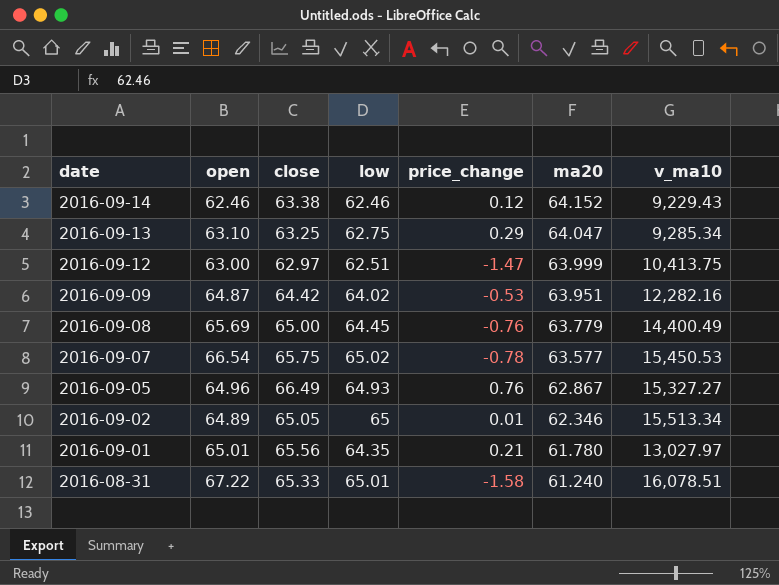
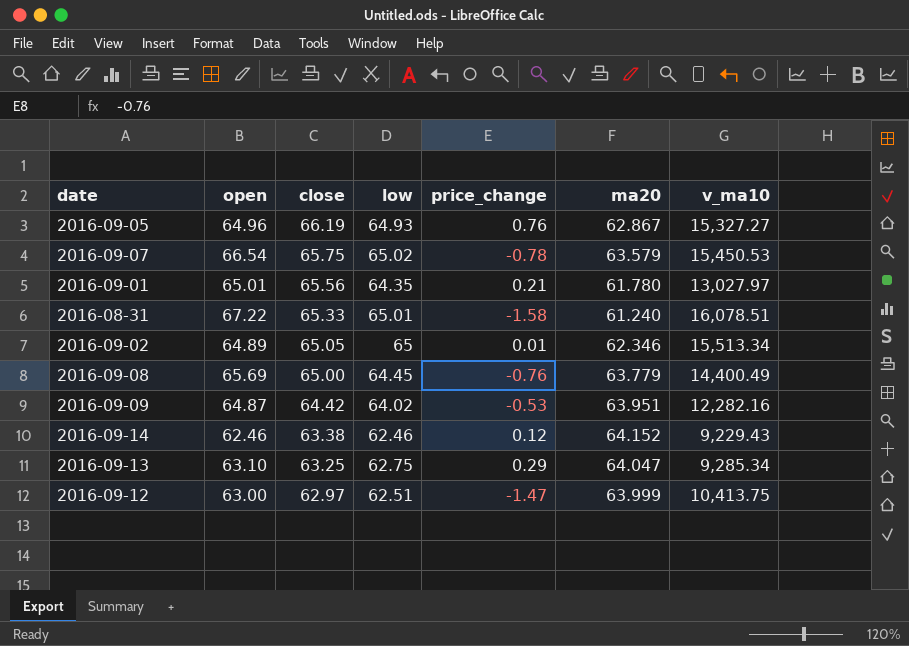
row order: date descending -> close descending
2016-09-05 | close: 66.49 -> 66.19
2016-09-07 | ma20: 63.577 -> 63.579

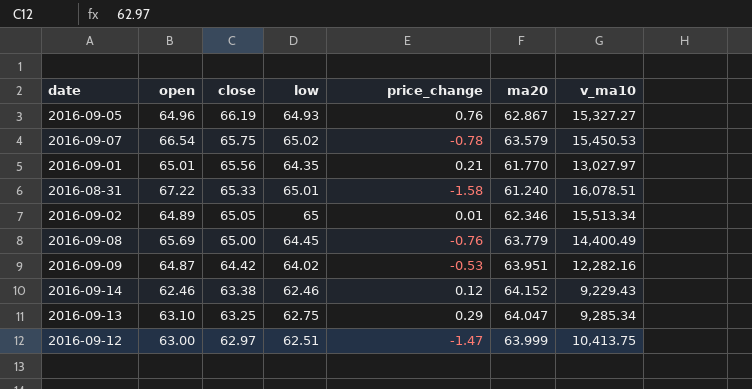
2016-09-01 | ma20: 61.780 -> 61.770

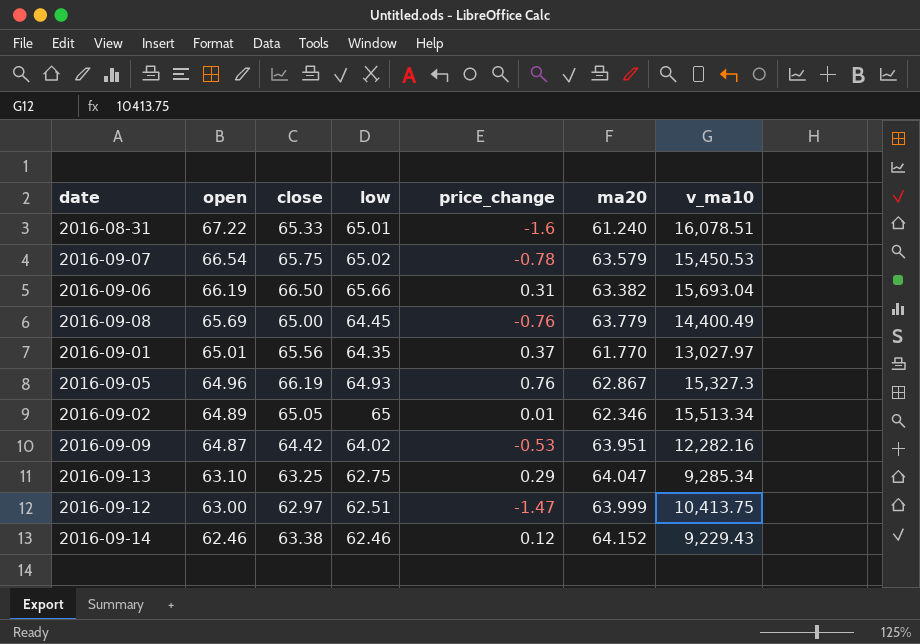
row order: close descending -> open descending
2016-08-31 | price_change: -1.58 -> -1.6
row 2016-09-06: none -> 66.19 | 66.50 | 65.66 | 0.31 | 63.382 | 15,693.04
2016-09-01 | price_change: 0.21 -> 0.37
2016-09-05 | v_ma10: 15,327.27 -> 15,327.3

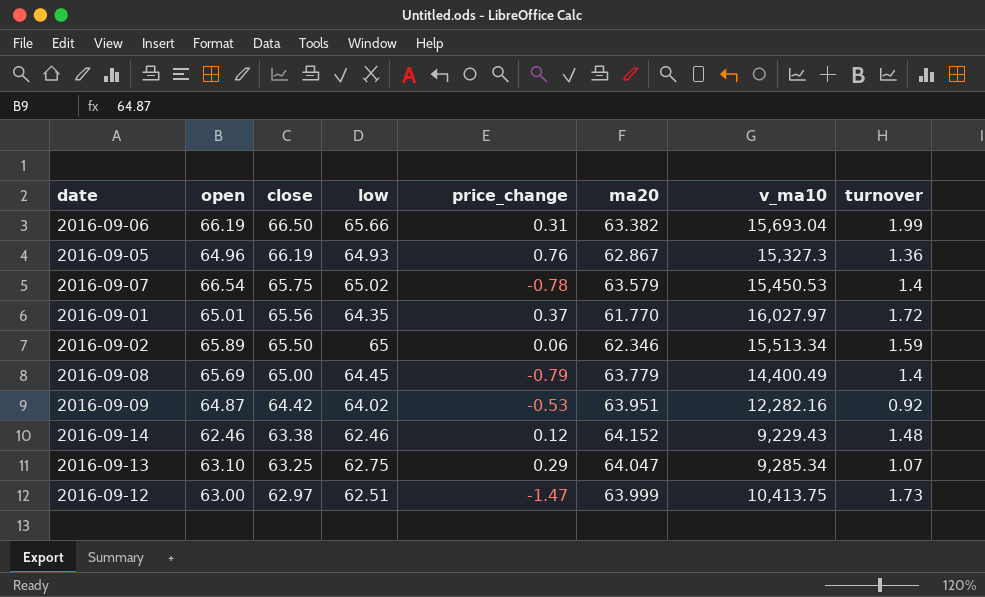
row order: open descending -> close descending
column turnover | position: none -> 8
row 2016-08-31: 67.22 | 65.33 | 65.01 | -1.6 | 61.240 | 16,078.51 -> none
2016-09-01 | v_ma10: 13,027.97 -> 16,027.97
2016-09-02 | open: 64.89 -> 65.89
2016-09-02 | close: 65.05 -> 65.50
2016-09-02 | price_change: 0.01 -> 0.06
2016-09-08 | price_change: -0.76 -> -0.79

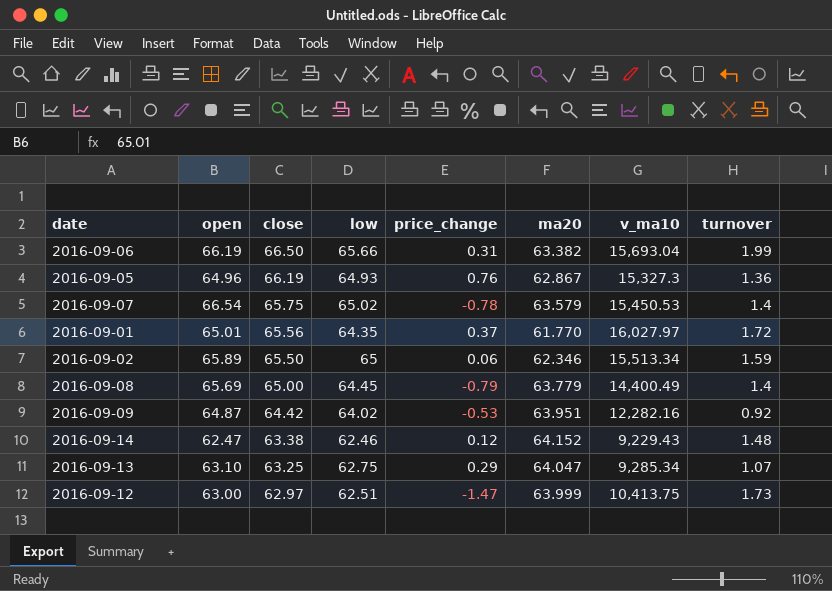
2016-09-14 | open: 62.46 -> 62.47

